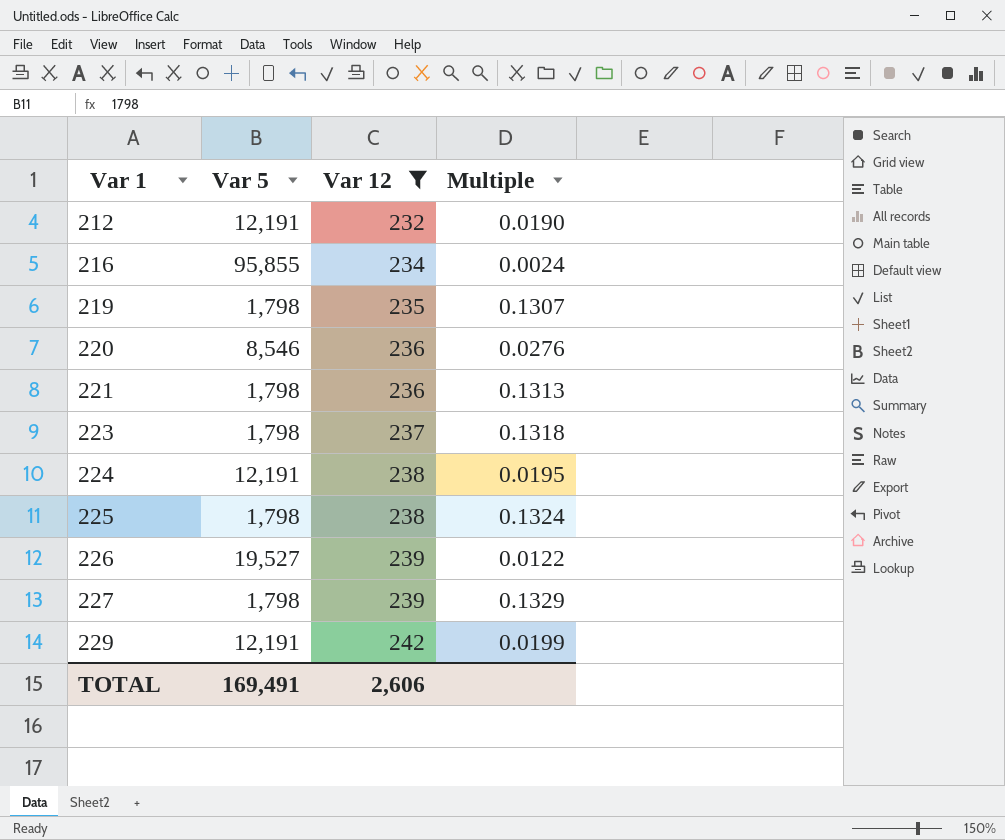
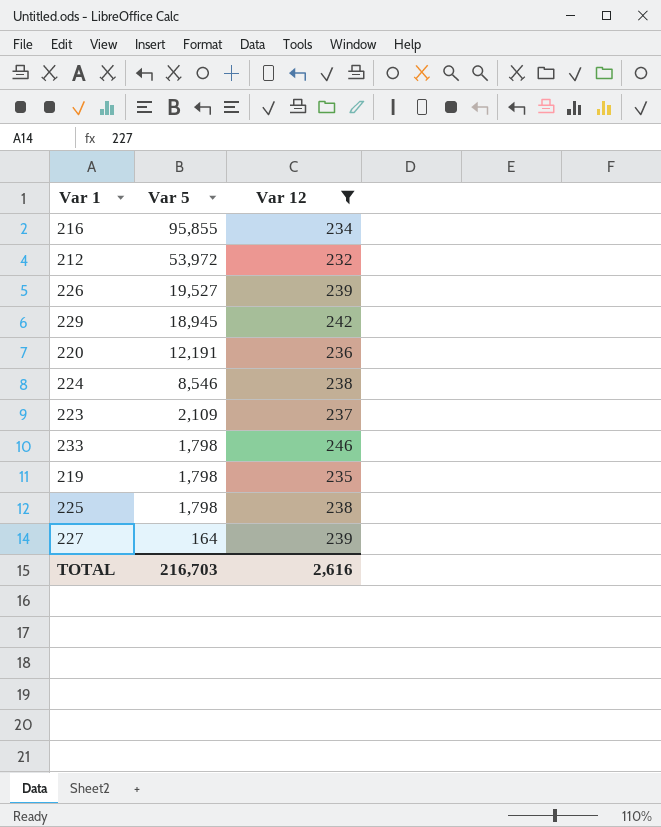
row order: Var 1 ascending -> Var 5 descending
column Multiple | formula: [Var 12] / [Var 5] -> none
row 221: 1,798 | 236 | 0.1313 -> none
212 | Var 5: 12,191 -> 53,972
229 | Var 5: 12,191 -> 18,945
220 | Var 5: 8,546 -> 12,191
224 | Var 5: 12,191 -> 8,546
223 | Var 5: 1,798 -> 2,109
row 233: none -> 1,798 | 246
227 | Var 5: 1,798 -> 164
TOTAL | Var 5: 169,491 -> 216,703
TOTAL | Var 12: 2,606 -> 2,616

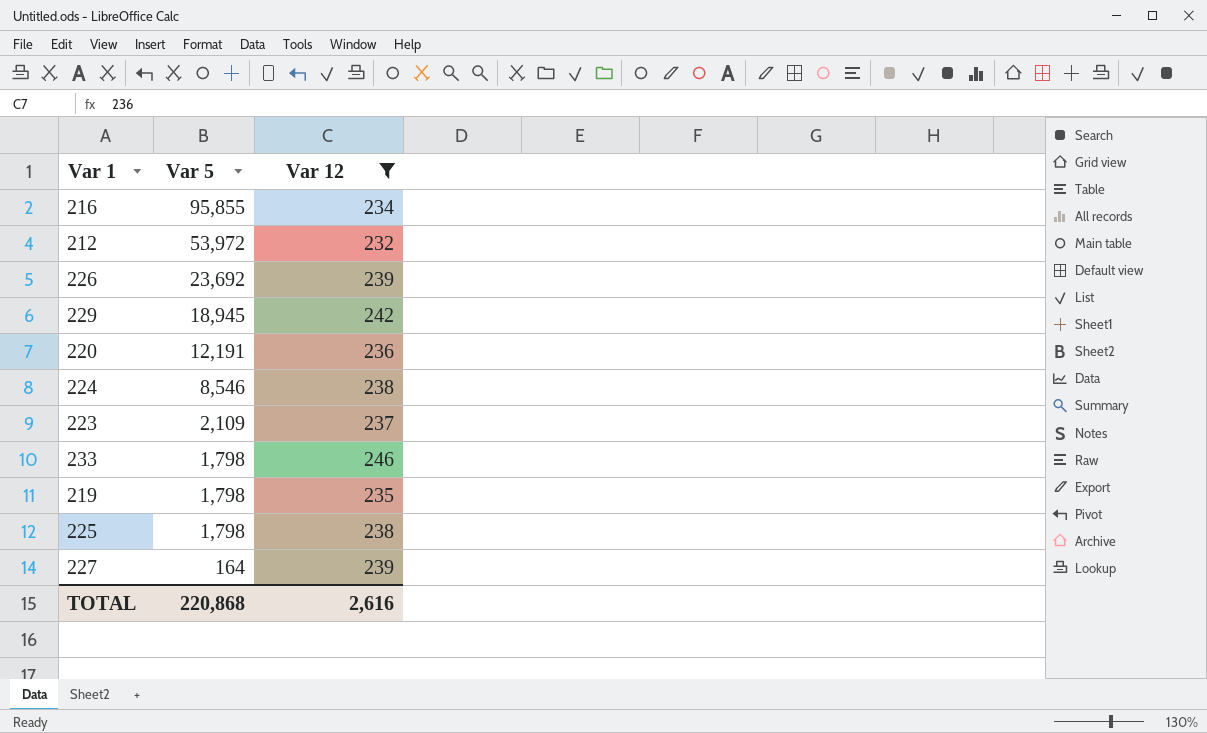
226 | Var 5: 19,527 -> 23,692
TOTAL | Var 5: 216,703 -> 220,868

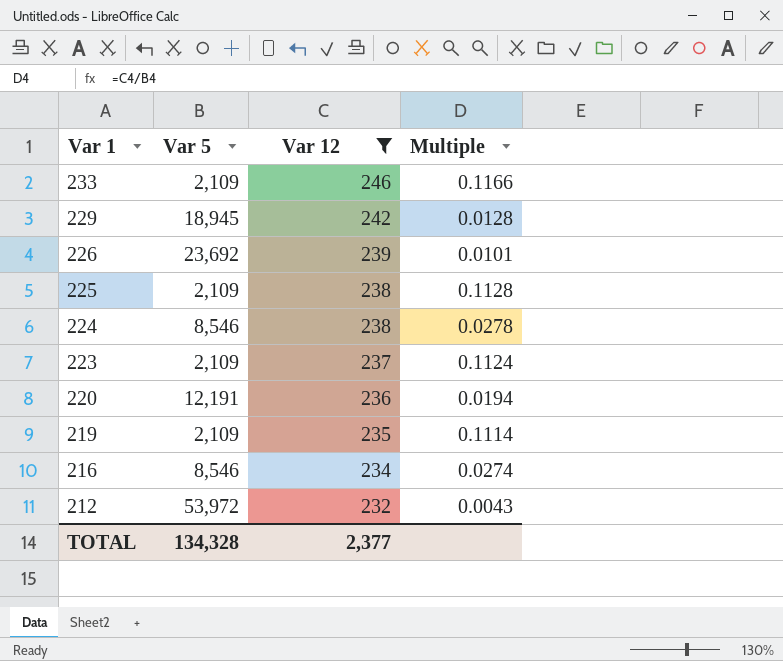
row order: Var 5 descending -> Var 1 descending
column Multiple | formula: none -> [Var 12] / [Var 5]
row 227: 164 | 239 -> none
233 | Var 5: 1,798 -> 2,109
225 | Var 5: 1,798 -> 2,109
219 | Var 5: 1,798 -> 2,109
216 | Var 5: 95,855 -> 8,546
TOTAL | Var 5: 220,868 -> 134,328
TOTAL | Var 12: 2,616 -> 2,377

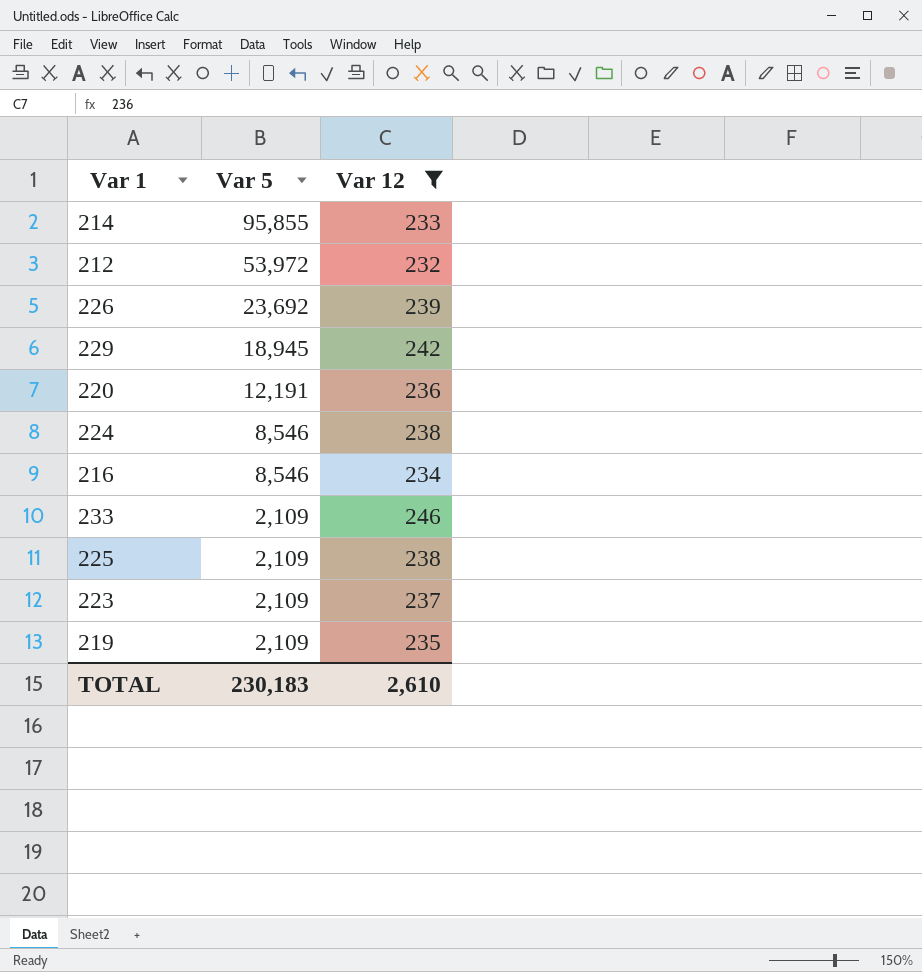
row order: Var 1 descending -> Var 5 descending
column Multiple | formula: [Var 12] / [Var 5] -> none
row 214: none -> 95,855 | 233
TOTAL | Var 5: 134,328 -> 230,183
TOTAL | Var 12: 2,377 -> 2,610

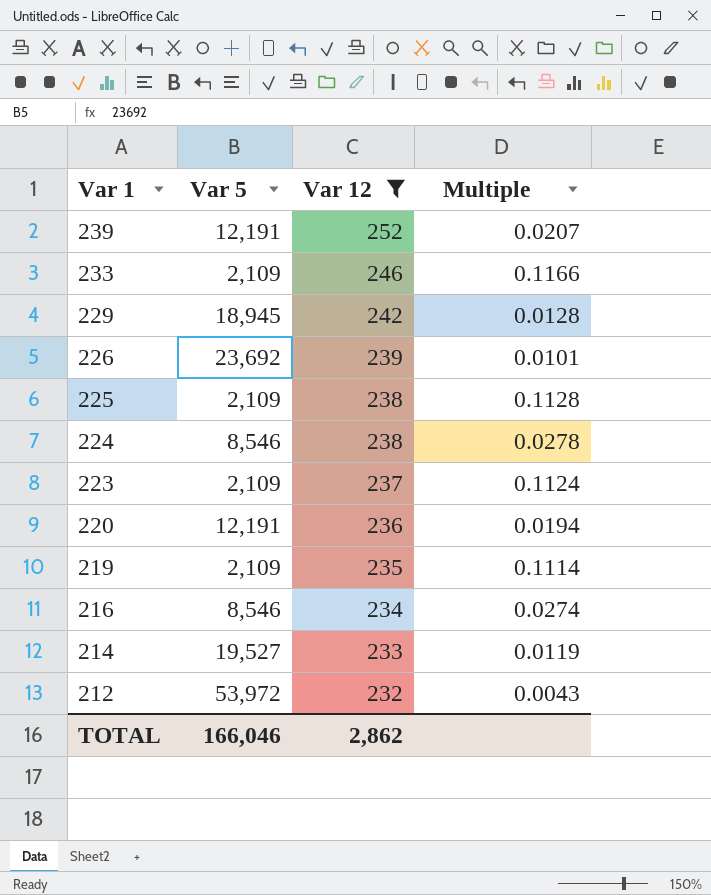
row order: Var 5 descending -> Var 1 descending
column Multiple | formula: none -> [Var 12] / [Var 5]
row 239: none -> 12,191 | 252 | 0.0207
214 | Var 5: 95,855 -> 19,527
TOTAL | Var 5: 230,183 -> 166,046
TOTAL | Var 12: 2,610 -> 2,862

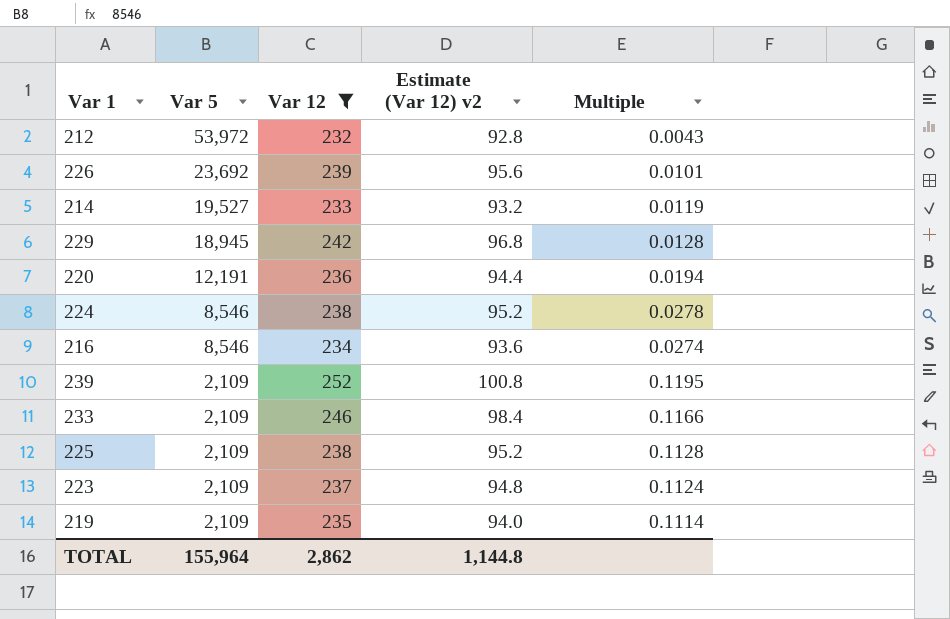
row order: Var 1 descending -> Var 5 descending
column Estimate (Var 12) v2 | formula: none -> [Var 12] * 0.4
239 | Var 5: 12,191 -> 2,109
239 | Multiple: 0.0207 -> 0.1195
TOTAL | Var 5: 166,046 -> 155,964

